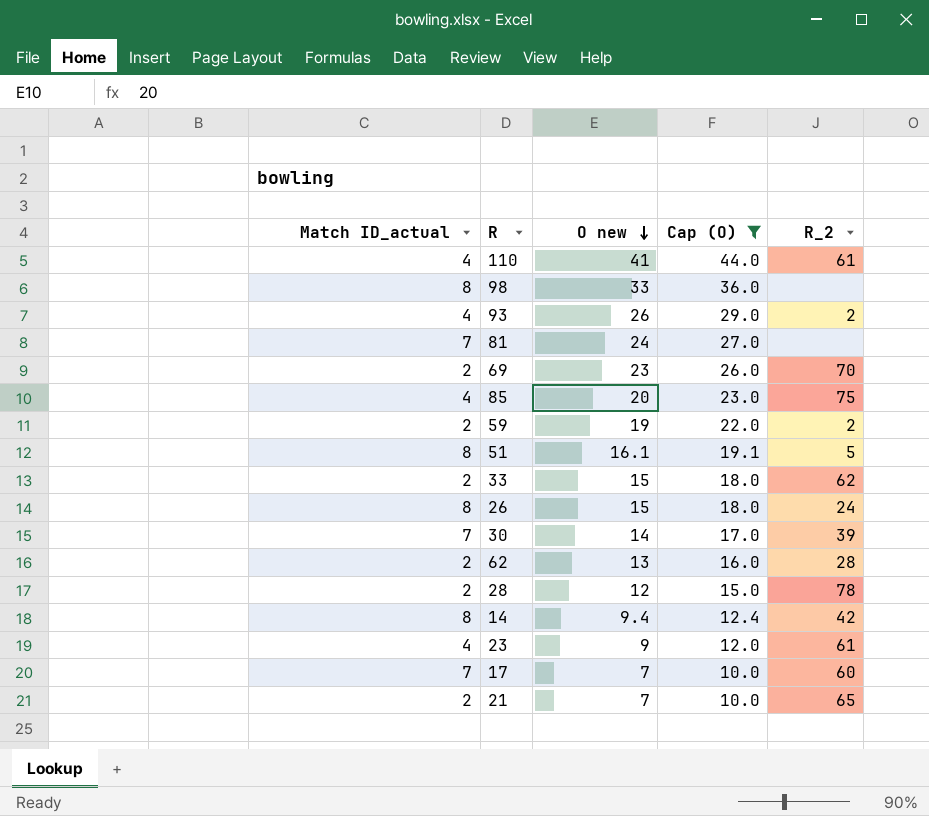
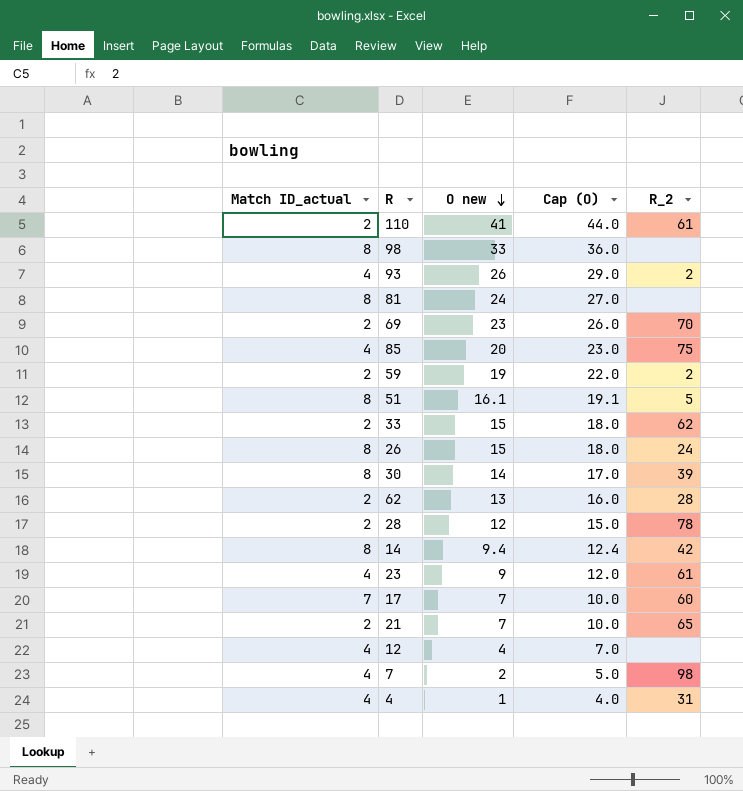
filter: Cap (O) >= 10.0 -> none
110 | Match ID_actual: 4 -> 2
81 | Match ID_actual: 7 -> 8
30 | Match ID_actual: 7 -> 8

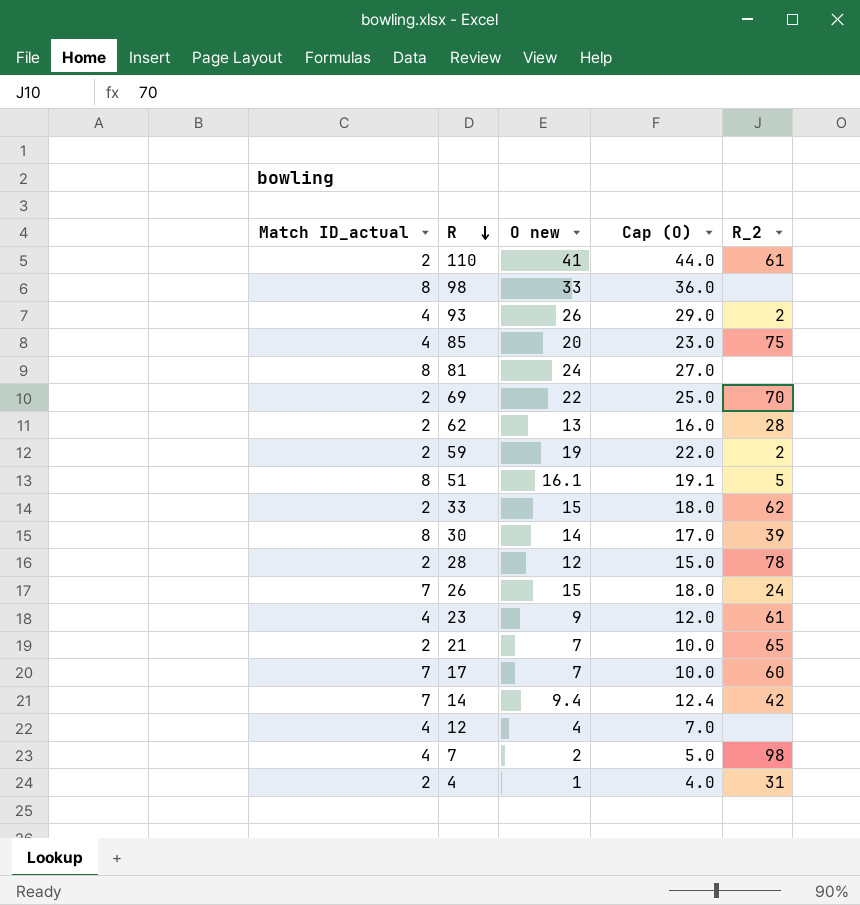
row order: O new descending -> R descending
69 | O new: 23 -> 22
69 | Cap (O): 26.0 -> 25.0
26 | Match ID_actual: 8 -> 7
14 | Match ID_actual: 8 -> 7
4 | Match ID_actual: 4 -> 2

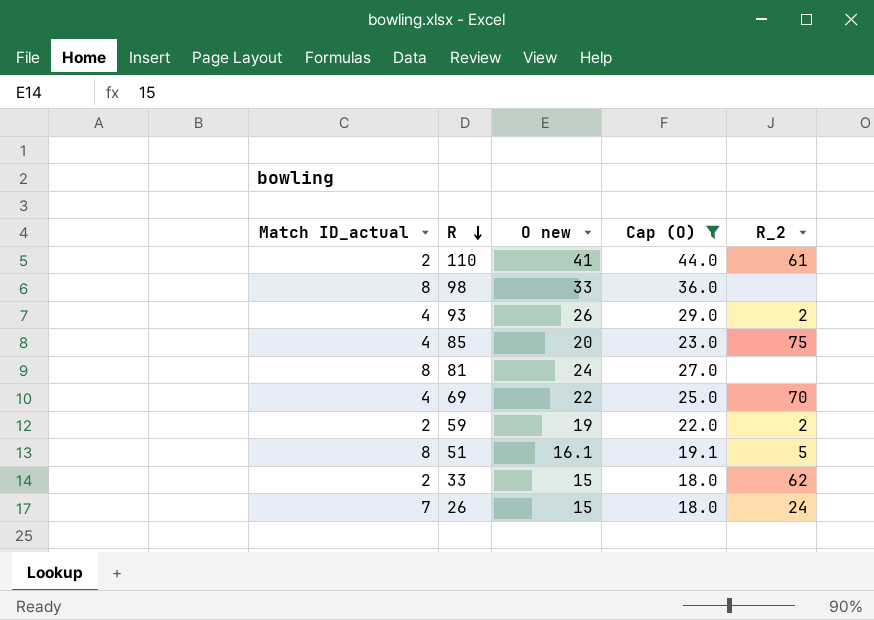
filter: none -> Cap (O) >= 18.0
69 | Match ID_actual: 2 -> 4

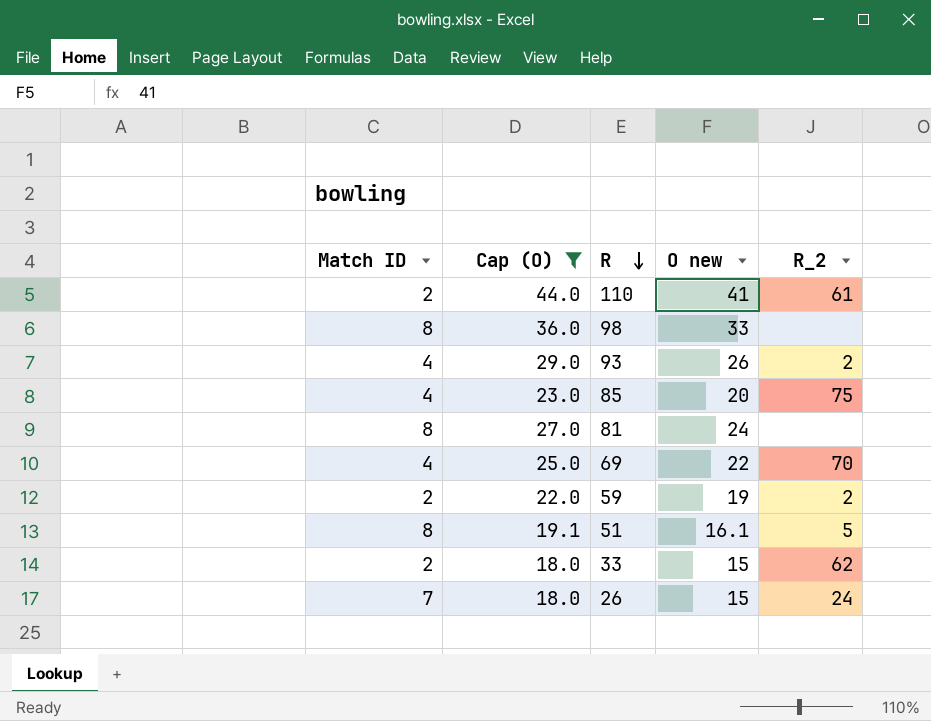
column name: Match ID_actual -> Match ID
column Cap (O) | position: 4 -> 2

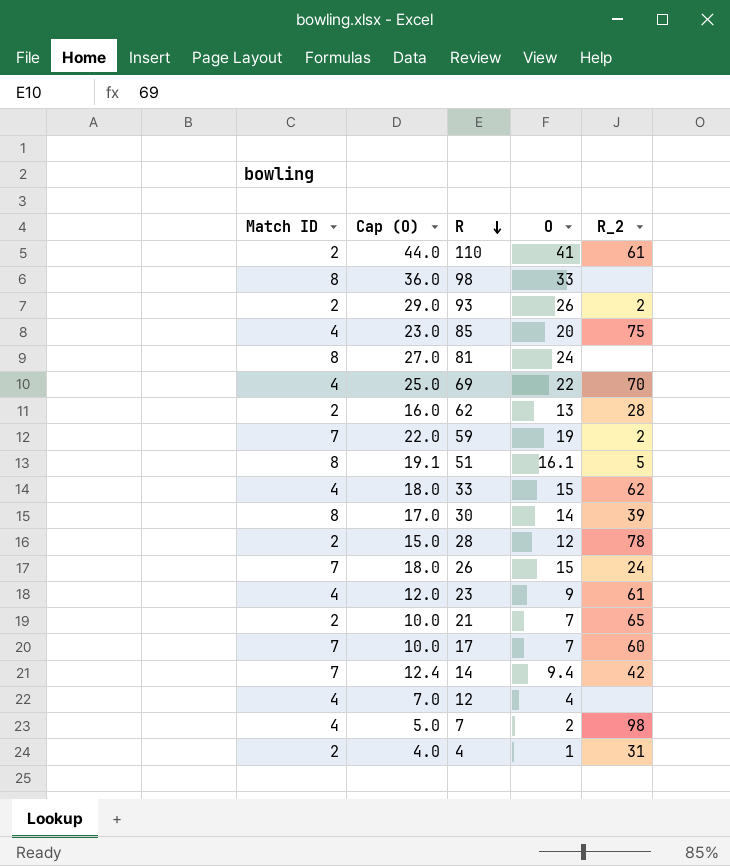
filter: Cap (O) >= 18.0 -> none
column name: O new -> O
93 | Match ID: 4 -> 2
59 | Match ID: 2 -> 7
33 | Match ID: 2 -> 4

